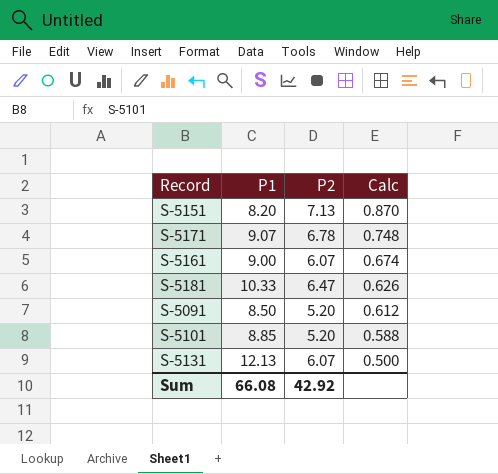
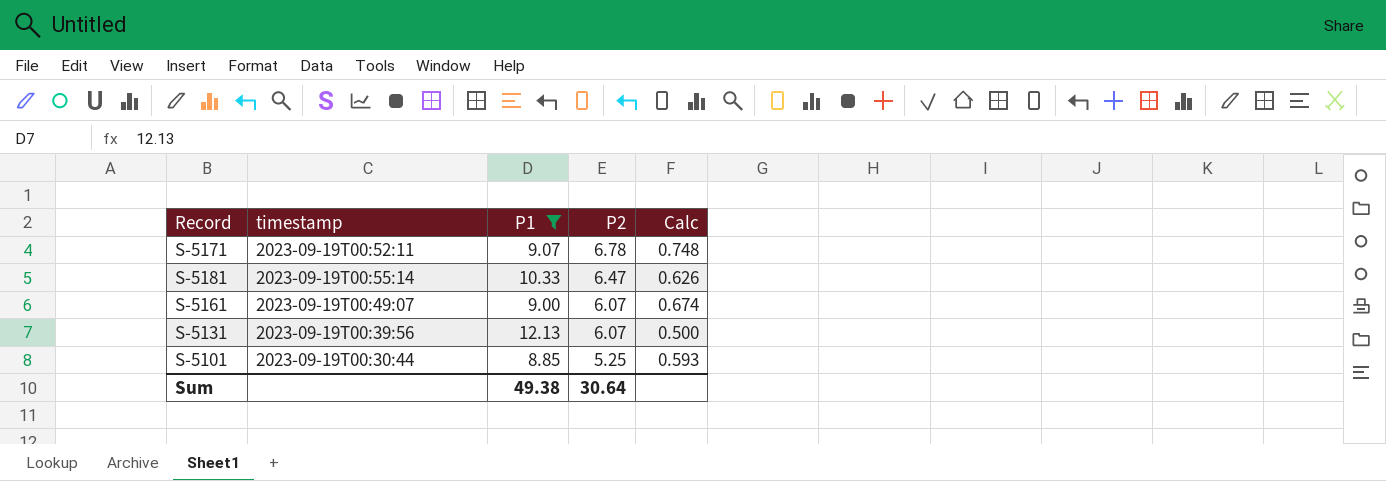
filter: none -> P1 >= 8.85
row order: Calc descending -> P2 descending
column timestamp | position: none -> 2
S-5101 | P2: 5.20 -> 5.25
S-5101 | Calc: 0.588 -> 0.593
Sum | P1: 66.08 -> 49.38
Sum | P2: 42.92 -> 30.64

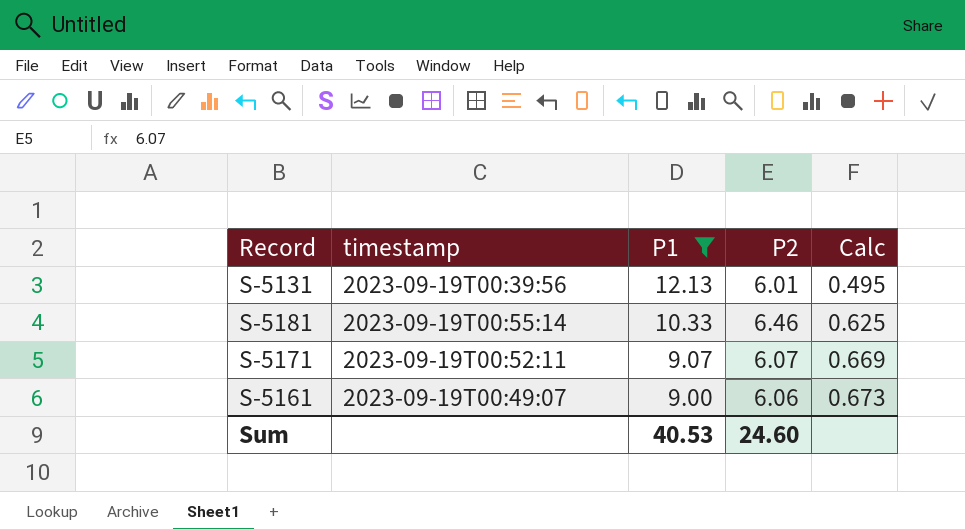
row order: P2 descending -> P1 descending
row S-5101: 2023-09-19T00:30:44 | 8.85 | 5.25 | 0.593 -> none
S-5131 | P2: 6.07 -> 6.01
S-5131 | Calc: 0.500 -> 0.495
S-5181 | P2: 6.47 -> 6.46
S-5181 | Calc: 0.626 -> 0.625
S-5171 | P2: 6.78 -> 6.07
S-5171 | Calc: 0.748 -> 0.669
S-5161 | P2: 6.07 -> 6.06
S-5161 | Calc: 0.674 -> 0.673
Sum | P1: 49.38 -> 40.53
Sum | P2: 30.64 -> 24.60

